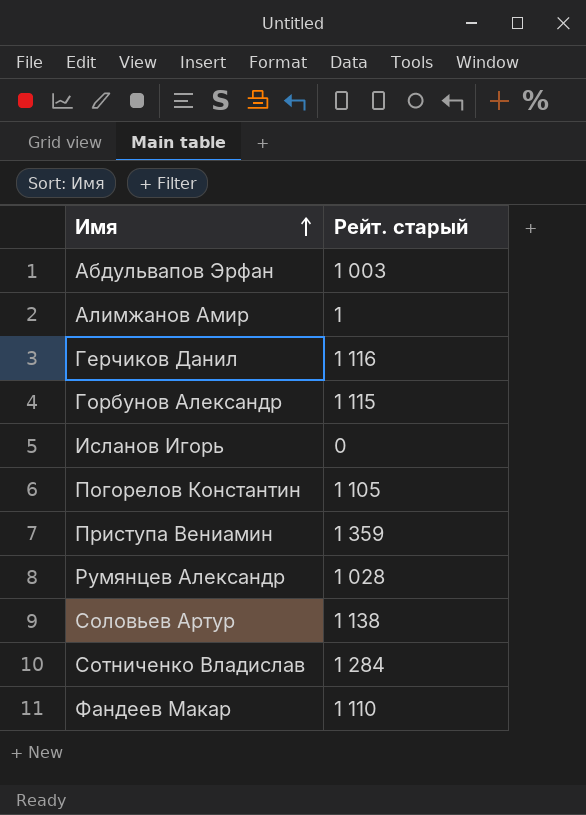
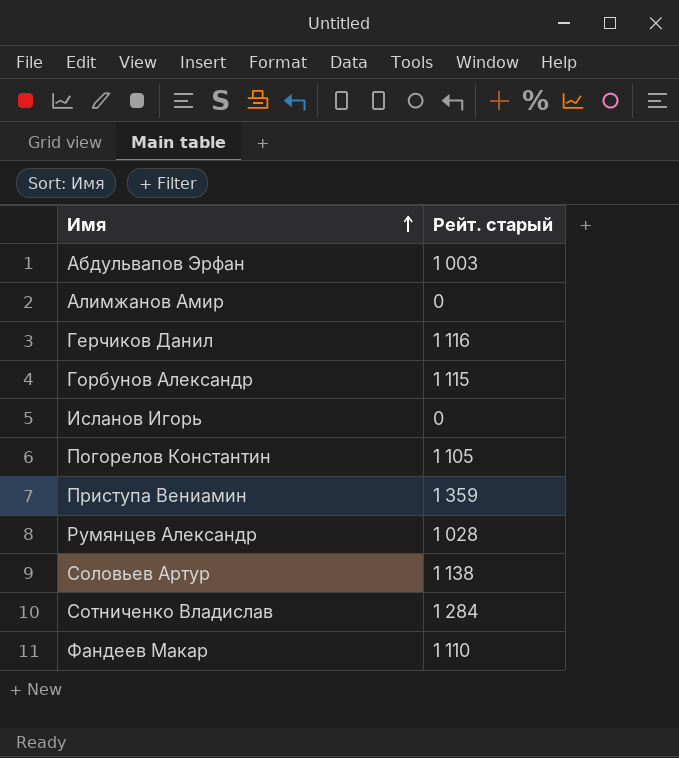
Алимжанов Амир | Рейт. старый: 1 -> 0

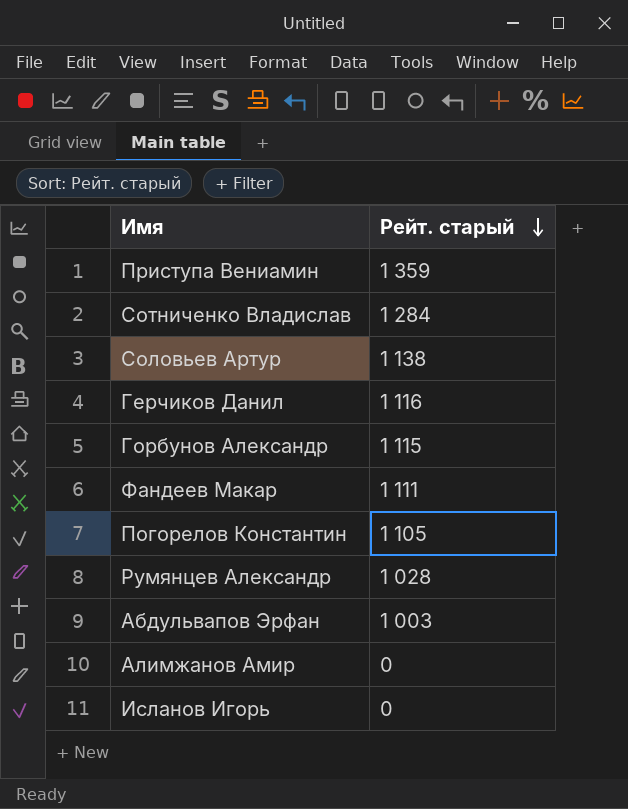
row order: Имя ascending -> Рейт. старый descending
Фандеев Макар | Рейт. старый: 1 110 -> 1 111

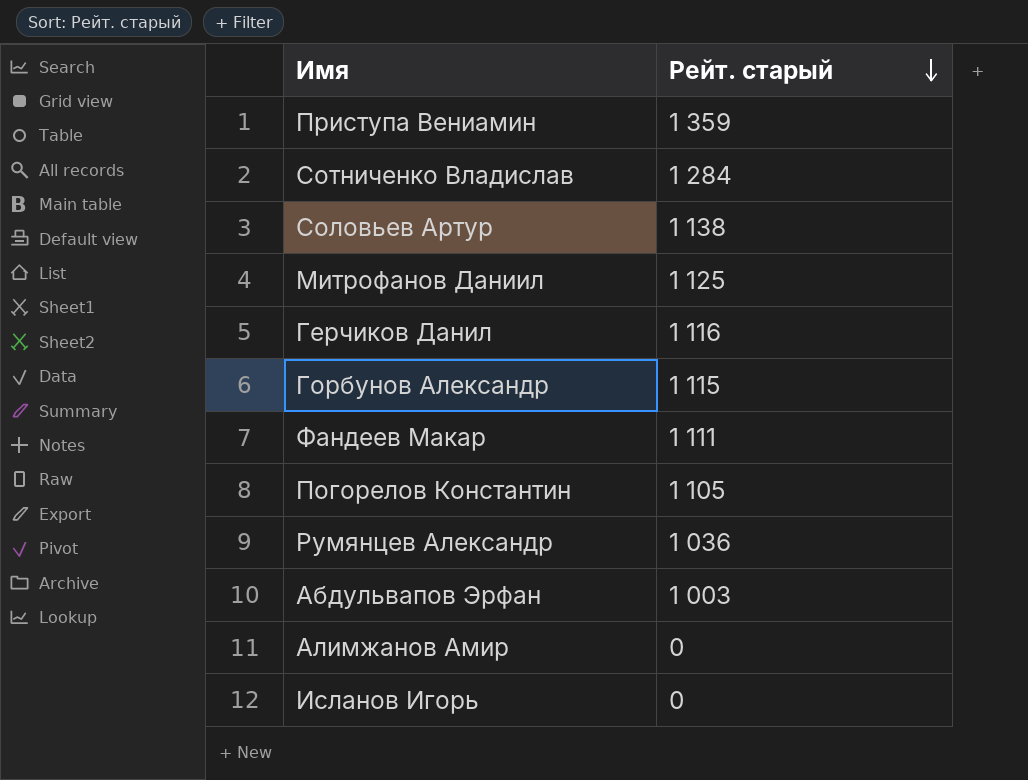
row Митрофанов Даниил: none -> 1 125
Румянцев Александр | Рейт. старый: 1 028 -> 1 036

